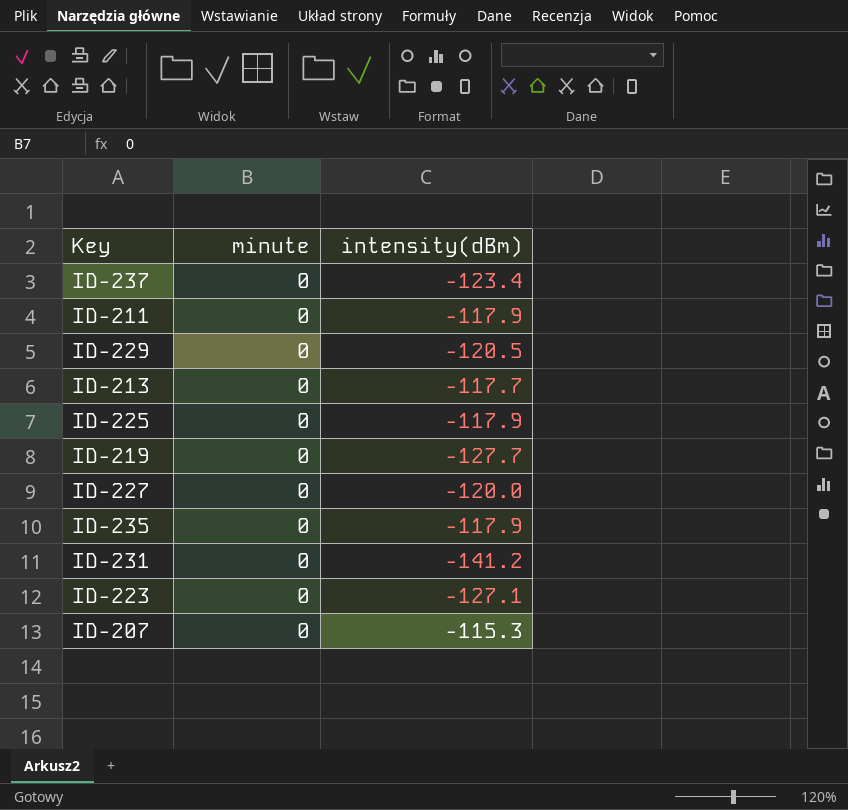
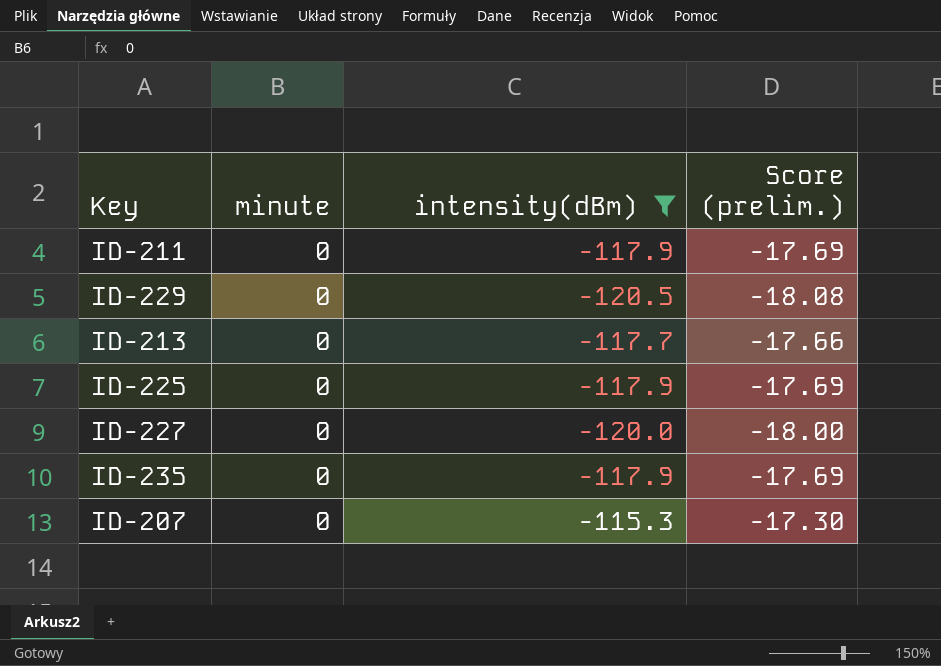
filter: none -> intensity(dBm) >= -120.5
column Score (prelim.) | formula: none -> [intensity(dBm)] * 0.15

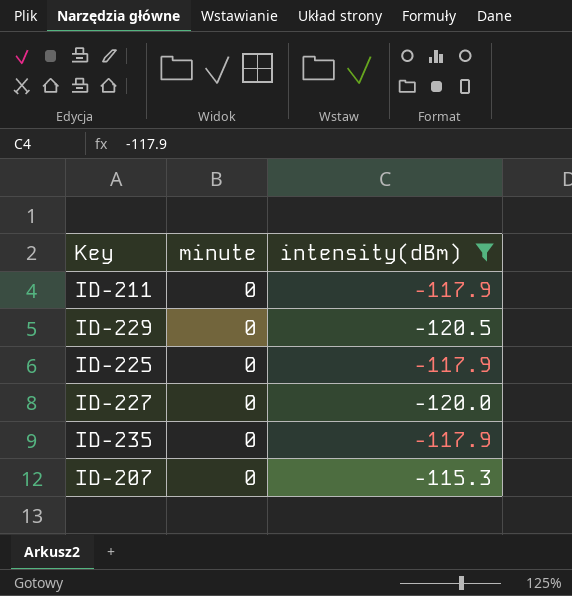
column Score (prelim.) | formula: [intensity(dBm)] * 0.15 -> none
row ID-213: 0 | -117.7 | -17.66 -> none

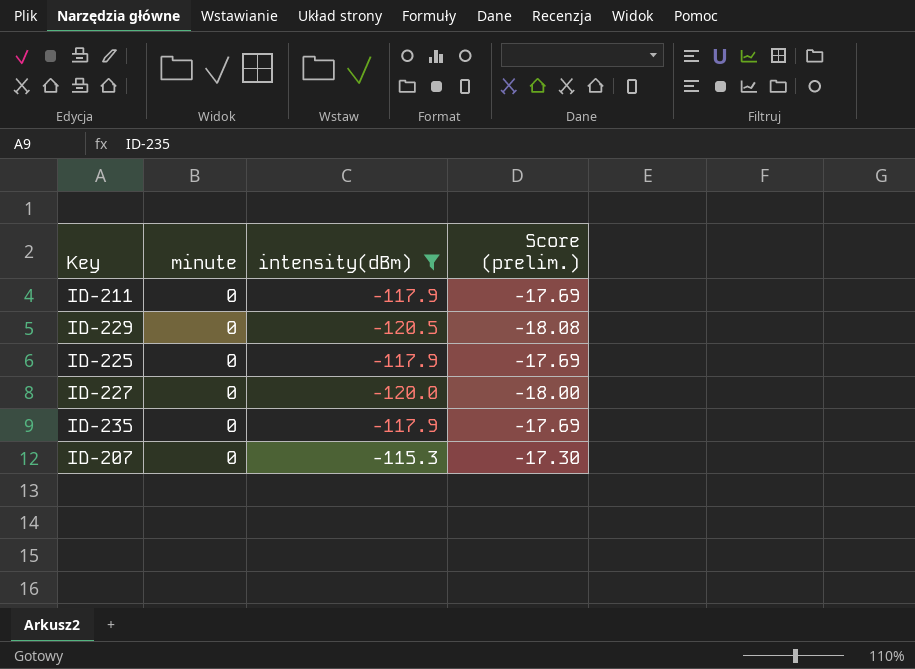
column Score (prelim.) | formula: none -> [intensity(dBm)] * 0.15

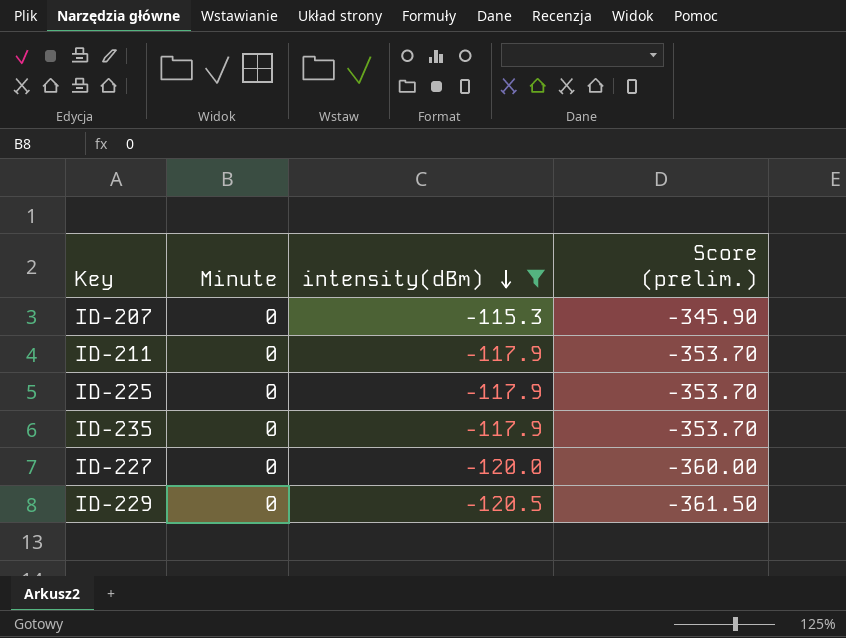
row order: none -> intensity(dBm) descending
column name: minute -> Minute
column Score (prelim.) | formula: [intensity(dBm)] * 0.15 -> [intensity(dBm)] * 3

